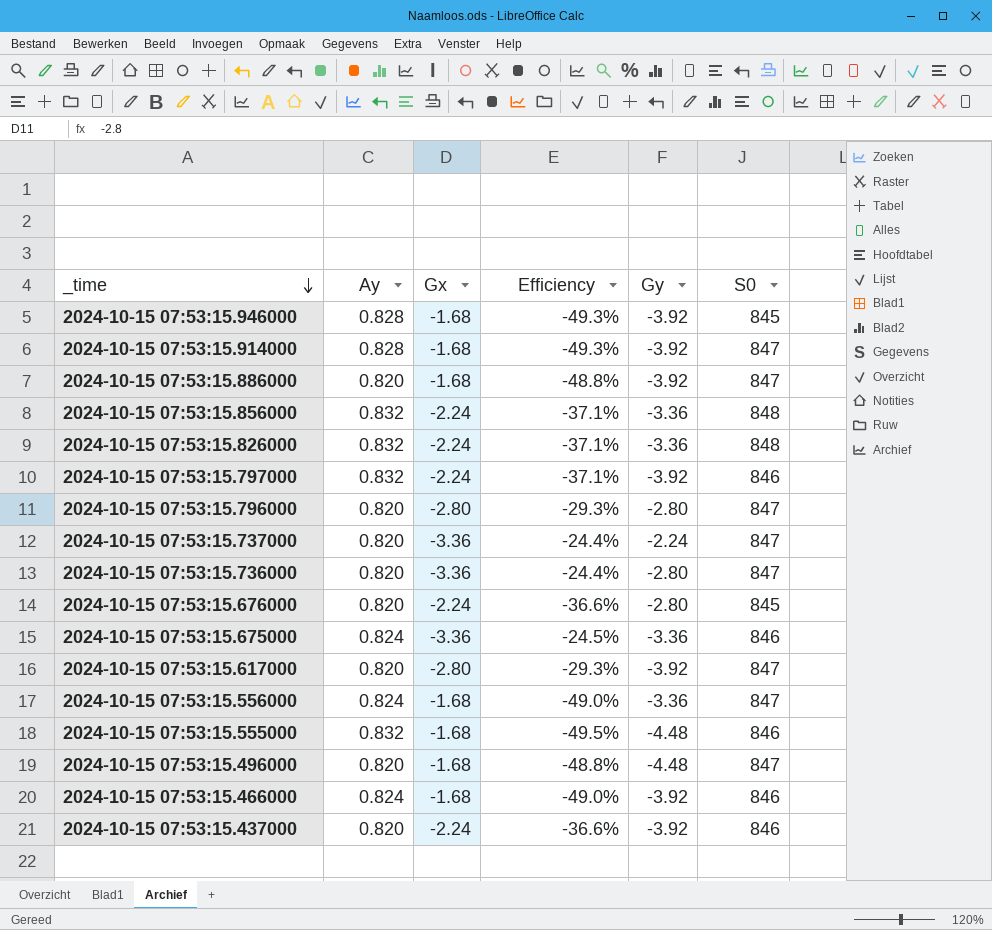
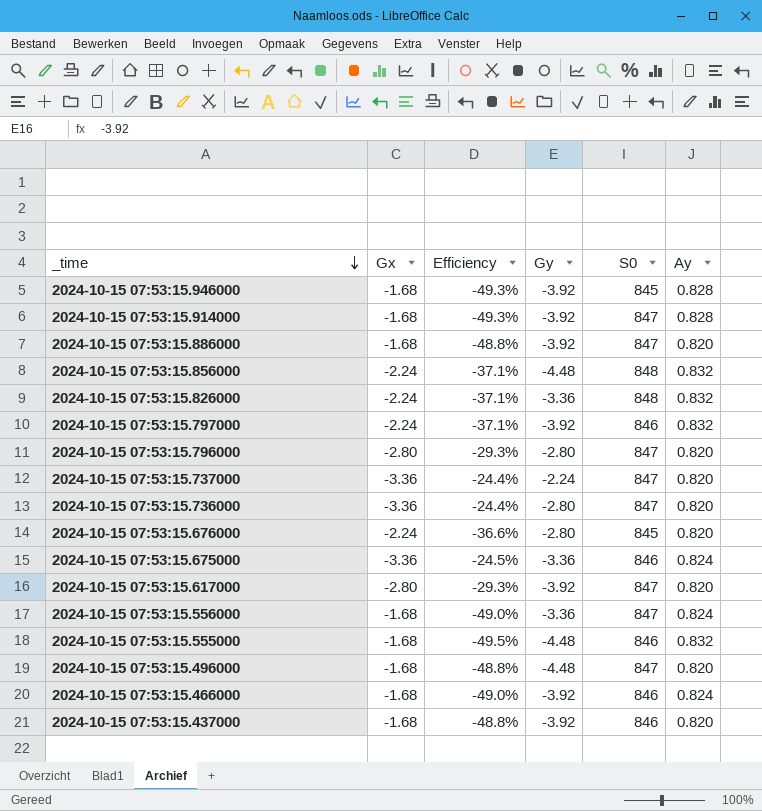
column Ay | position: 2 -> 6
2024-10-15 07:53:15.856000 | Gy: -3.36 -> -4.48
2024-10-15 07:53:15.437000 | Gx: -2.24 -> -1.68
2024-10-15 07:53:15.437000 | Efficiency: -36.6% -> -48.8%

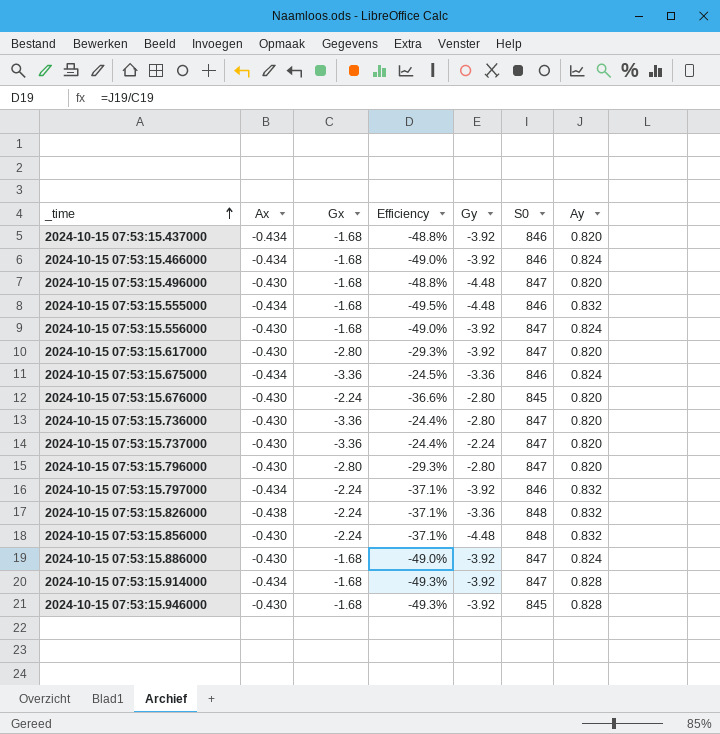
row order: _time descending -> _time ascending
column Ax | position: none -> 2
2024-10-15 07:53:15.556000 | Gy: -3.36 -> -3.92
2024-10-15 07:53:15.886000 | Efficiency: -48.8% -> -49.0%
2024-10-15 07:53:15.886000 | Ay: 0.820 -> 0.824

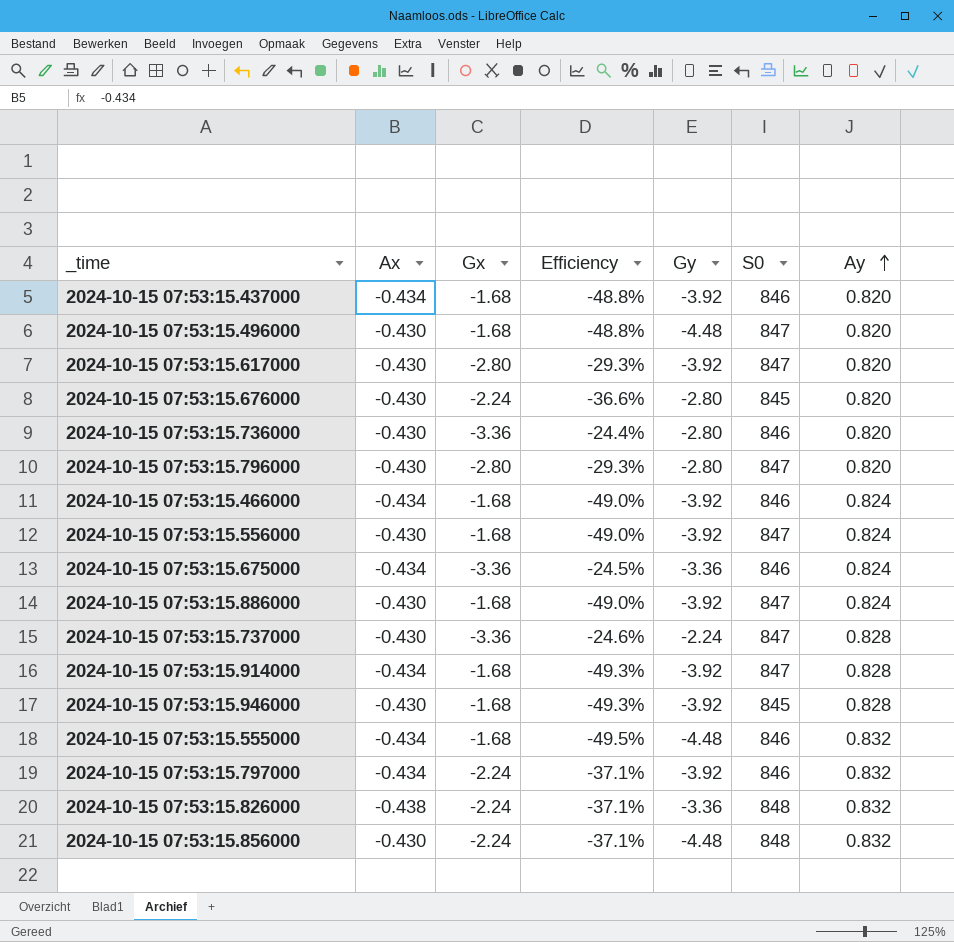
row order: _time ascending -> Ay ascending
2024-10-15 07:53:15.736000 | S0: 847 -> 846
2024-10-15 07:53:15.737000 | Efficiency: -24.4% -> -24.6%
2024-10-15 07:53:15.737000 | Ay: 0.820 -> 0.828

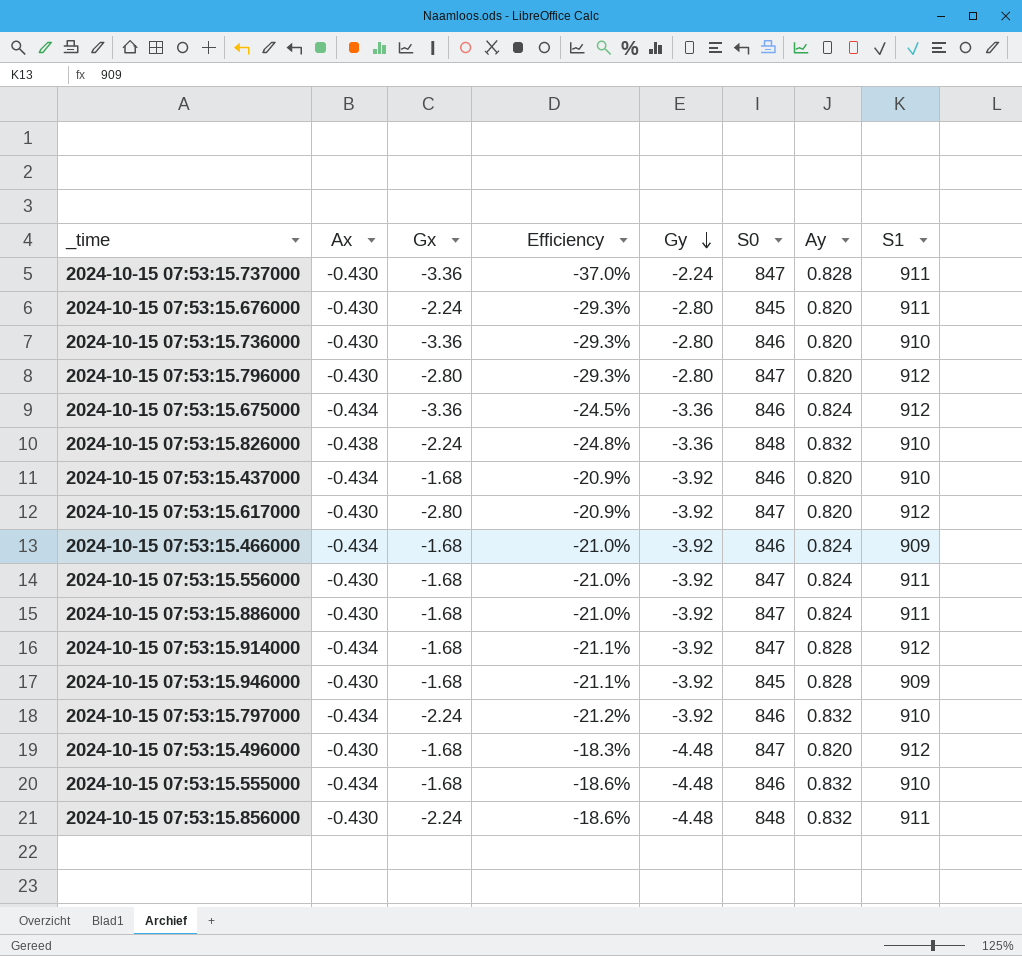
row order: Ay ascending -> Gy descending
column Efficiency | formula: [Ay] / [Gx] -> [Ay] / [Gy]
column S1 | position: none -> 8

